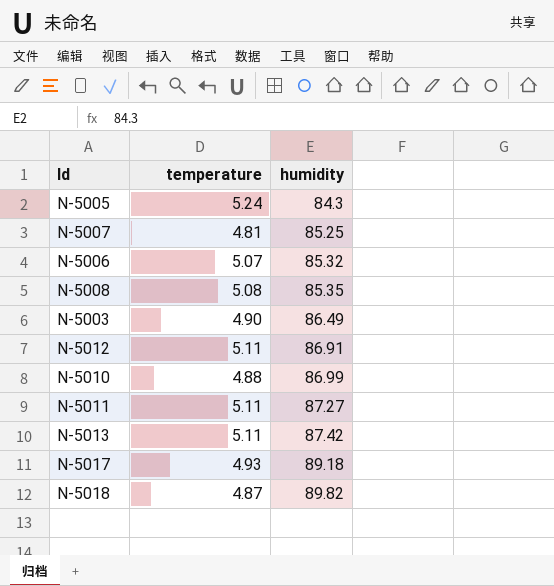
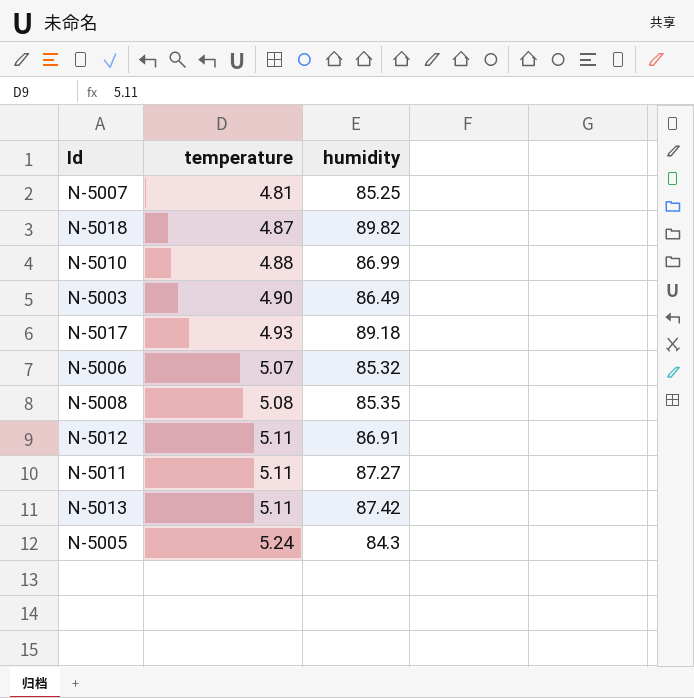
row order: humidity ascending -> temperature ascending

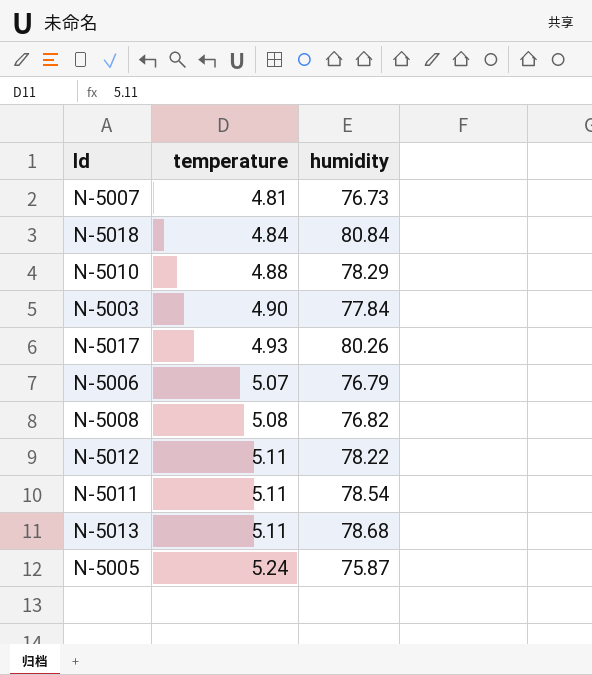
N-5007 | humidity: 85.25 -> 76.73
N-5018 | temperature: 4.87 -> 4.84
N-5018 | humidity: 89.82 -> 80.84
N-5010 | humidity: 86.99 -> 78.29
N-5003 | humidity: 86.49 -> 77.84
N-5017 | humidity: 89.18 -> 80.26
N-5006 | humidity: 85.32 -> 76.79
N-5008 | humidity: 85.35 -> 76.82
N-5012 | humidity: 86.91 -> 78.22
N-5011 | humidity: 87.27 -> 78.54
N-5013 | humidity: 87.42 -> 78.68
N-5005 | humidity: 84.3 -> 75.87

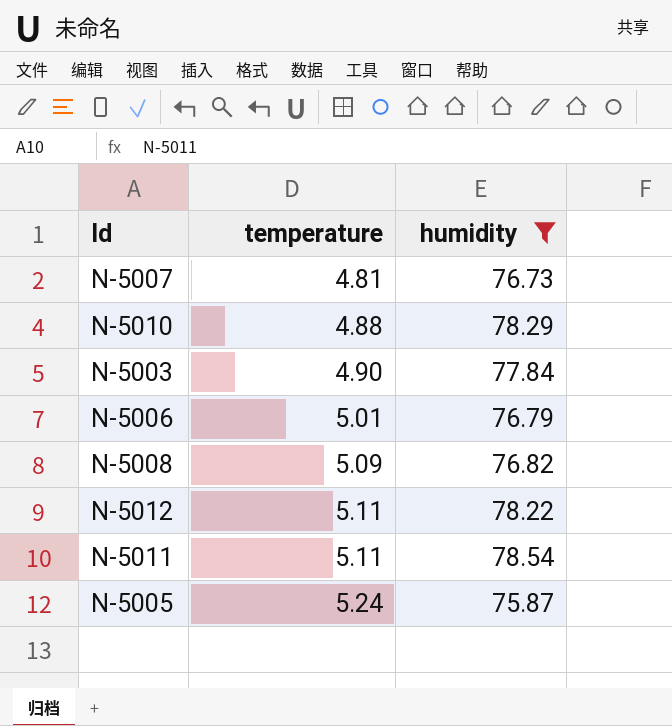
filter: none -> humidity <= 78.54
N-5006 | temperature: 5.07 -> 5.01
N-5008 | temperature: 5.08 -> 5.09

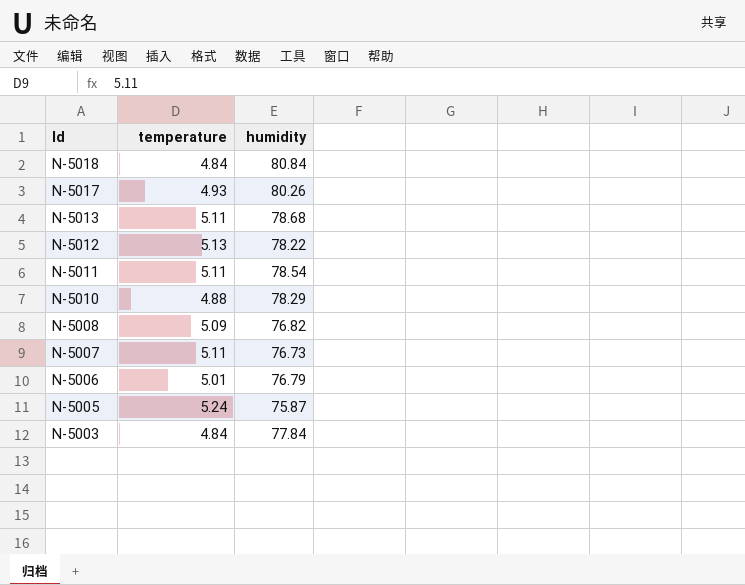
filter: humidity <= 78.54 -> none
row order: temperature ascending -> Id descending
N-5012 | temperature: 5.11 -> 5.13
N-5007 | temperature: 4.81 -> 5.11
N-5003 | temperature: 4.90 -> 4.84

